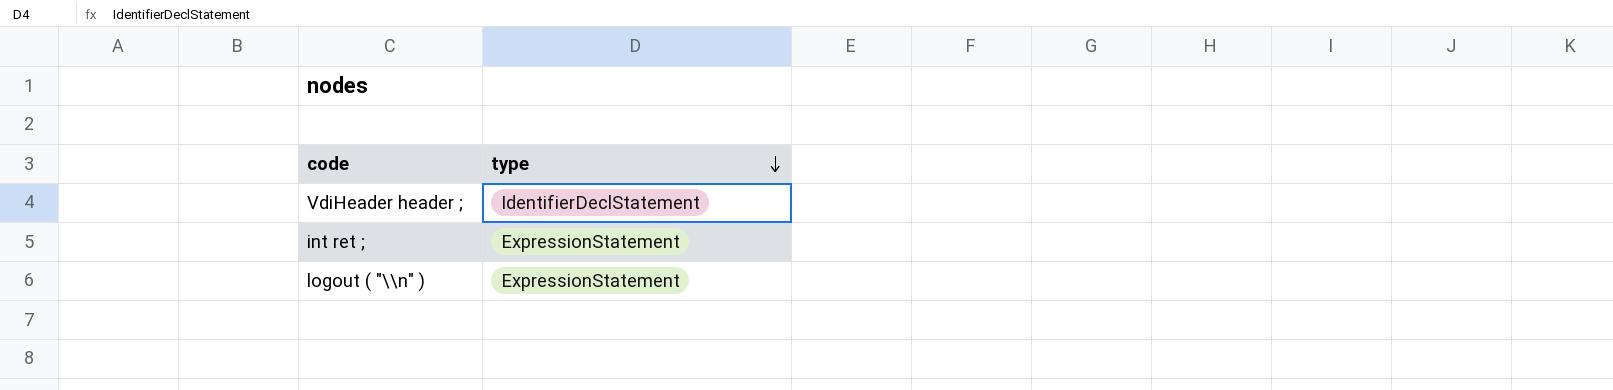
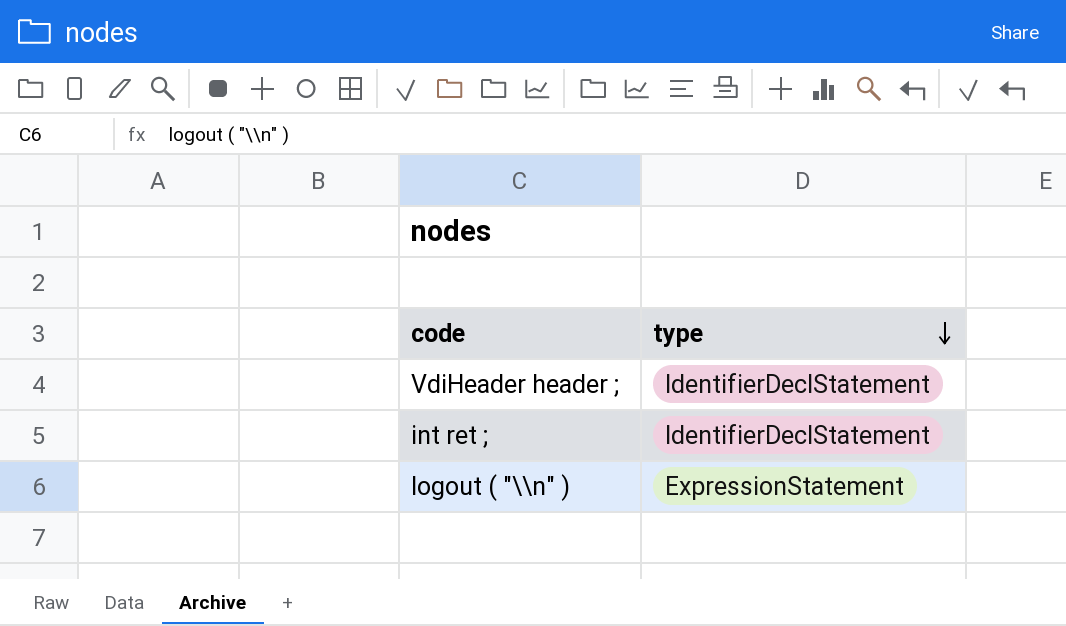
int ret ; | type: ExpressionStatement -> IdentifierDeclStatement

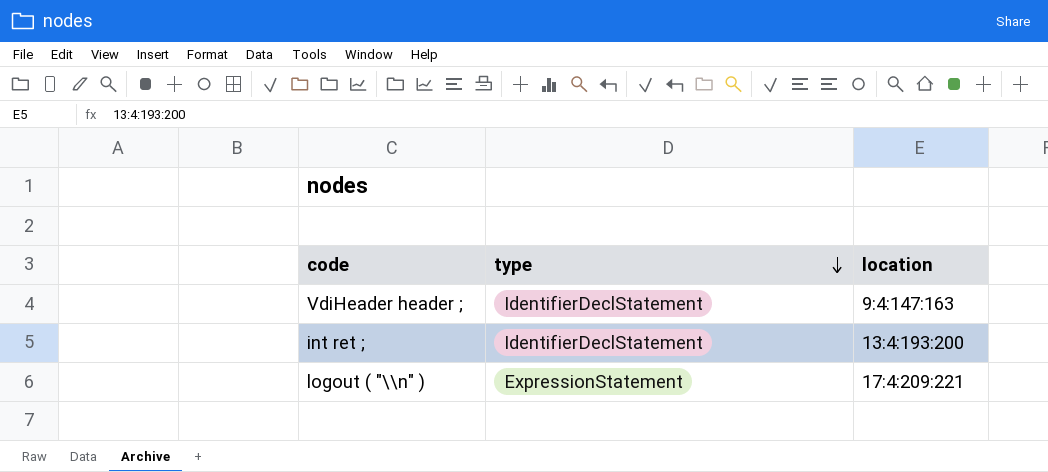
column location | position: none -> 3

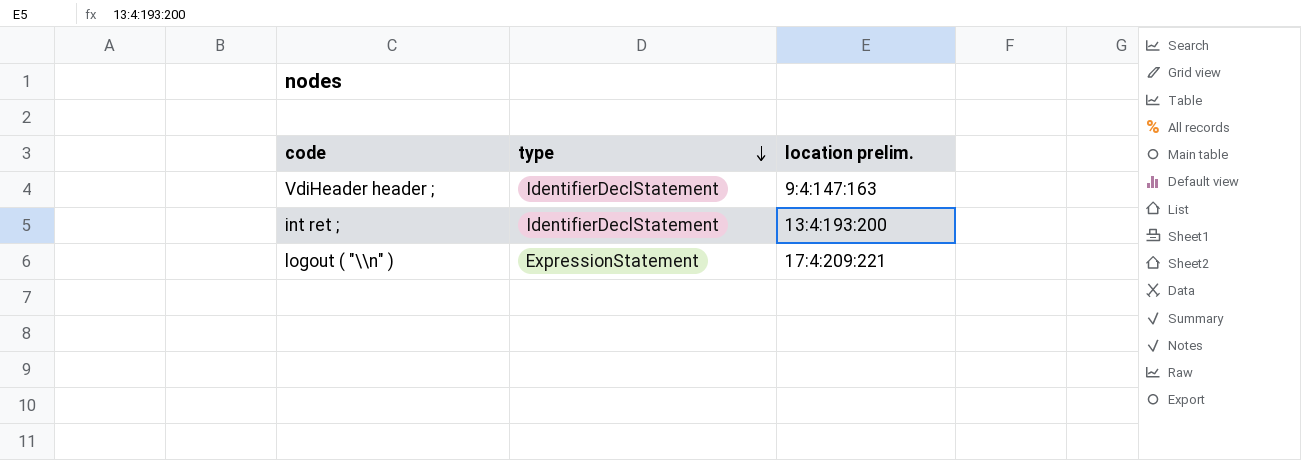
column name: location -> location prelim.

